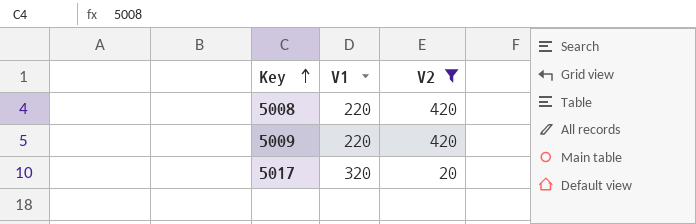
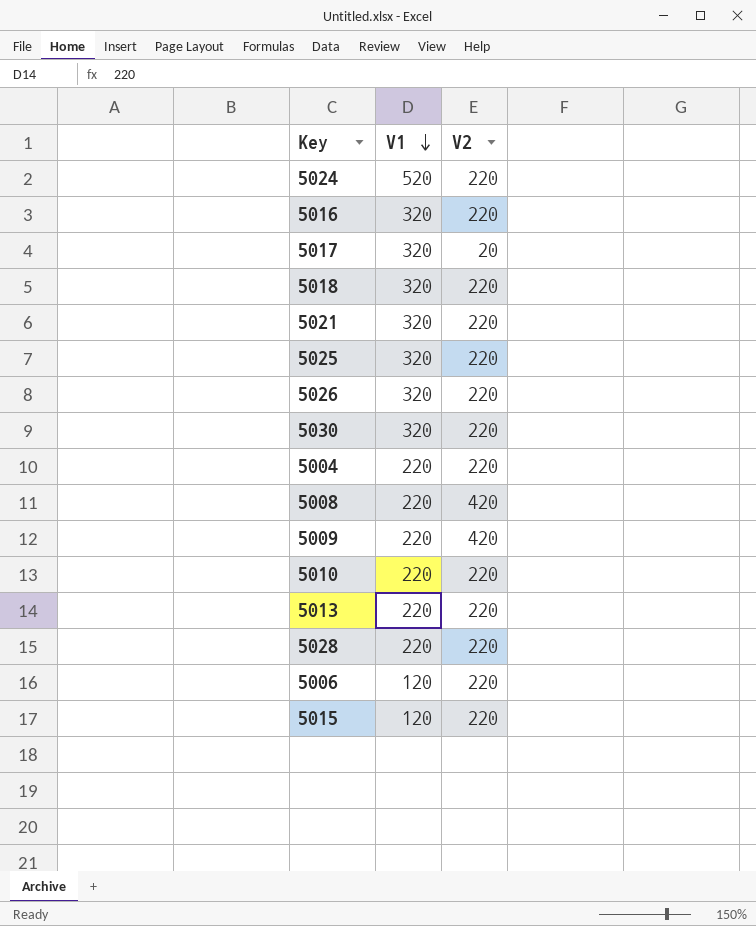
filter: V2 != 220 -> none
row order: Key ascending -> V1 descending

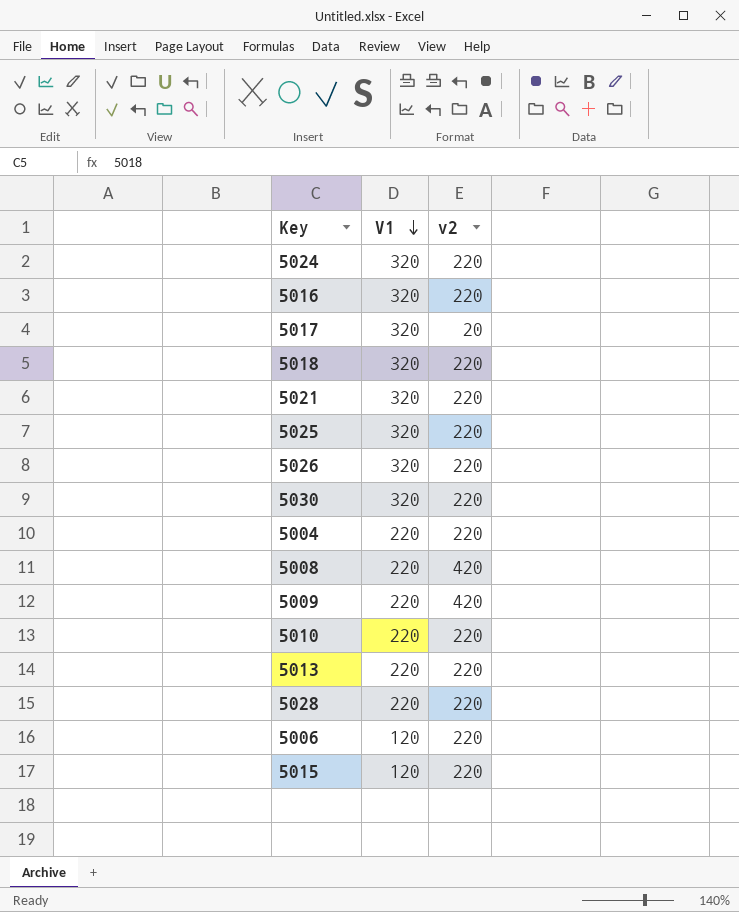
column name: V2 -> v2
5024 | V1: 520 -> 320

